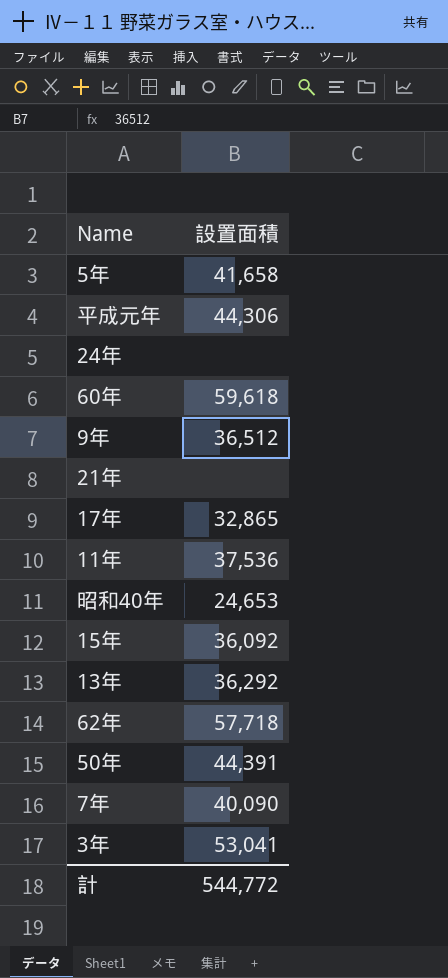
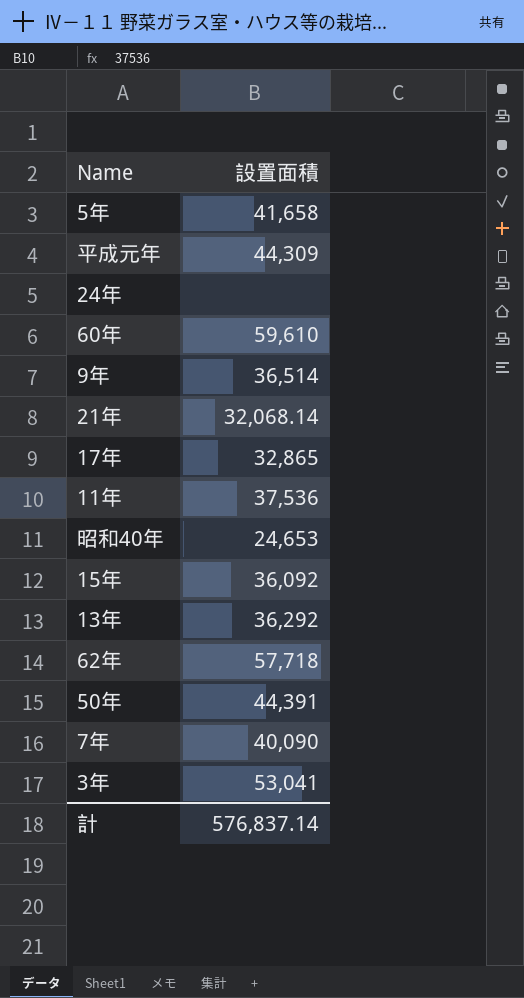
平成元年 | 設置面積: 44,306 -> 44,309
60年 | 設置面積: 59,618 -> 59,610
9年 | 設置面積: 36,512 -> 36,514
21年 | 設置面積: none -> 32,068.14
計 | 設置面積: 544,772 -> 576,837.14

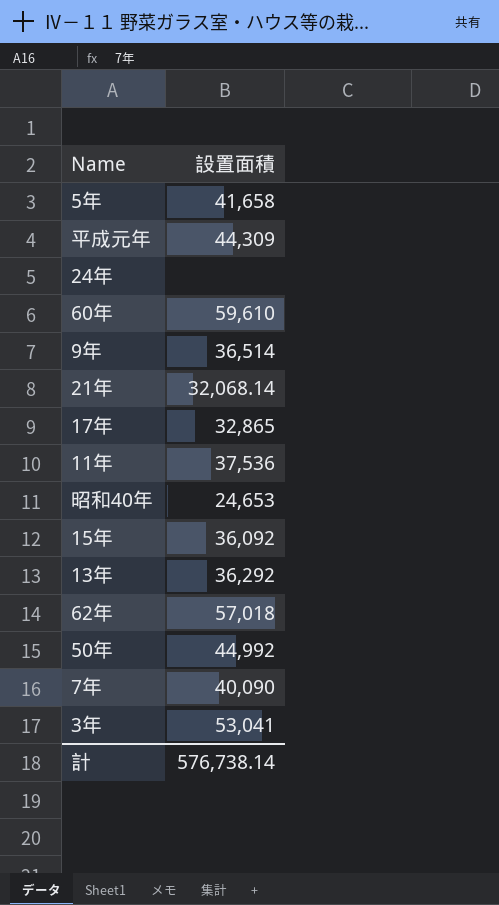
62年 | 設置面積: 57,718 -> 57,018
50年 | 設置面積: 44,391 -> 44,992
計 | 設置面積: 576,837.14 -> 576,738.14

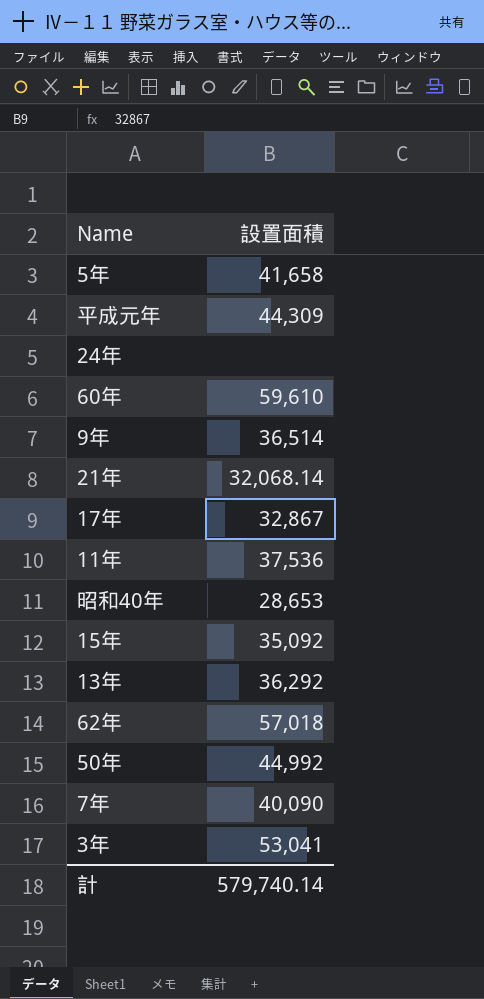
17年 | 設置面積: 32,865 -> 32,867
昭和40年 | 設置面積: 24,653 -> 28,653
15年 | 設置面積: 36,092 -> 35,092
計 | 設置面積: 576,738.14 -> 579,740.14

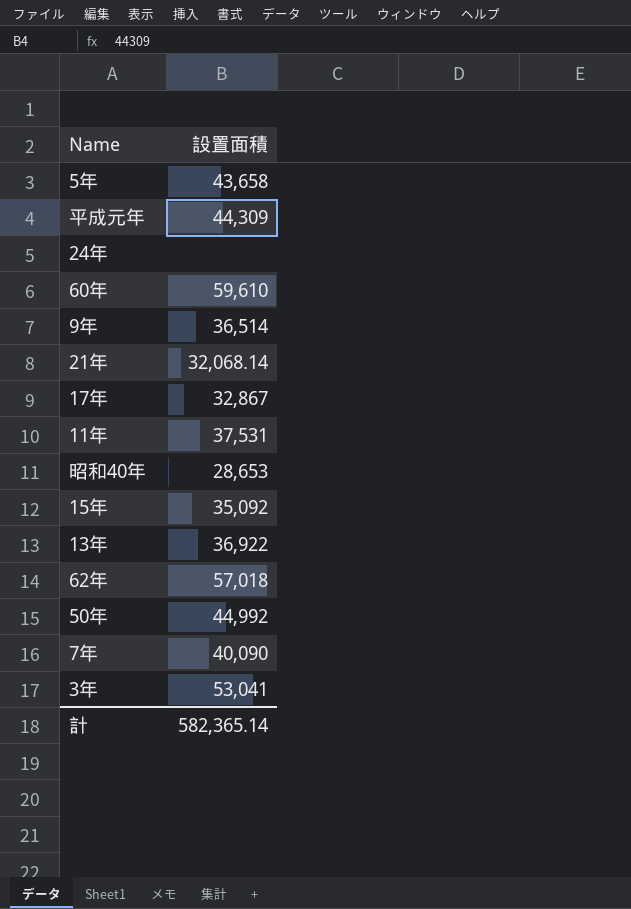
5年 | 設置面積: 41,658 -> 43,658
11年 | 設置面積: 37,536 -> 37,531
13年 | 設置面積: 36,292 -> 36,922
計 | 設置面積: 579,740.14 -> 582,365.14

